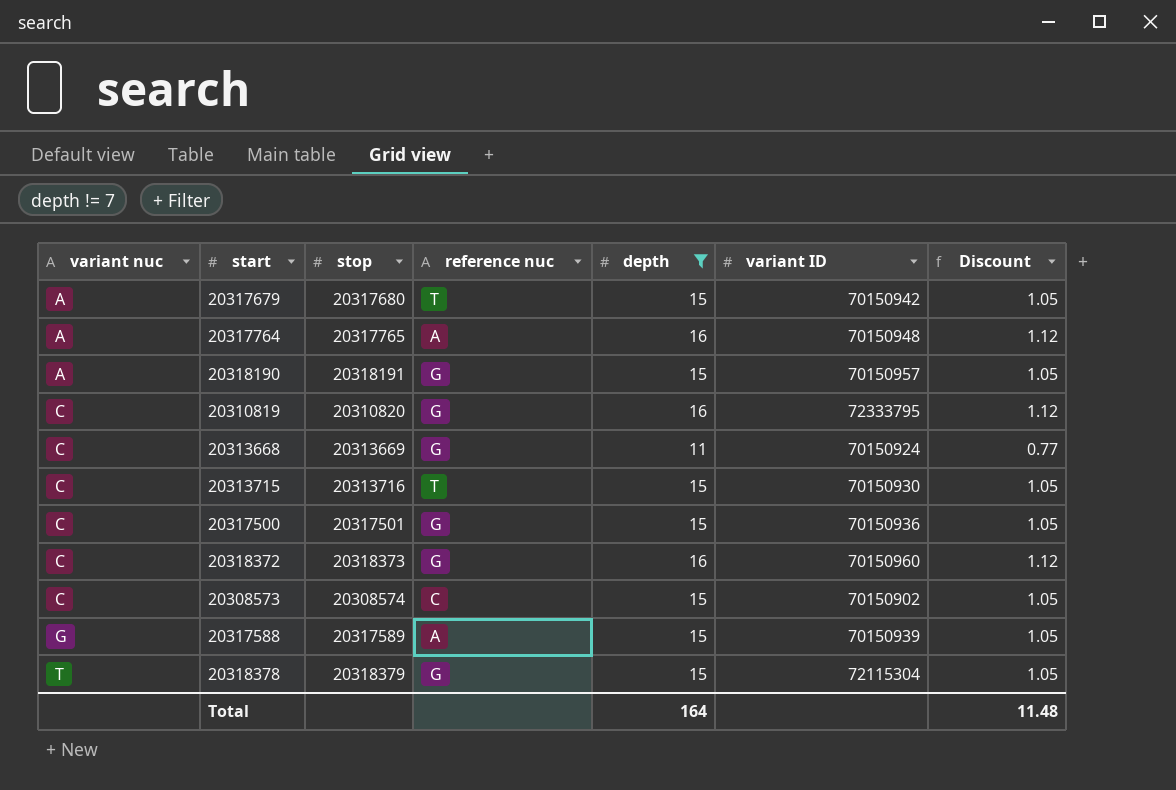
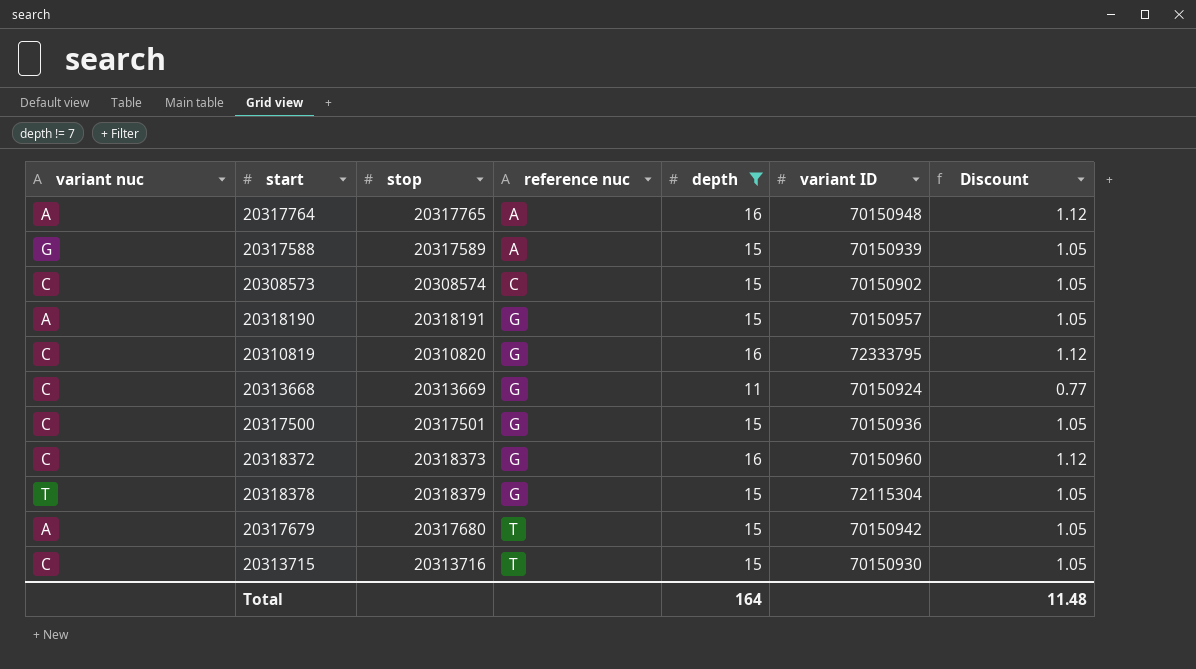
row order: variant nuc ascending -> reference nuc ascending

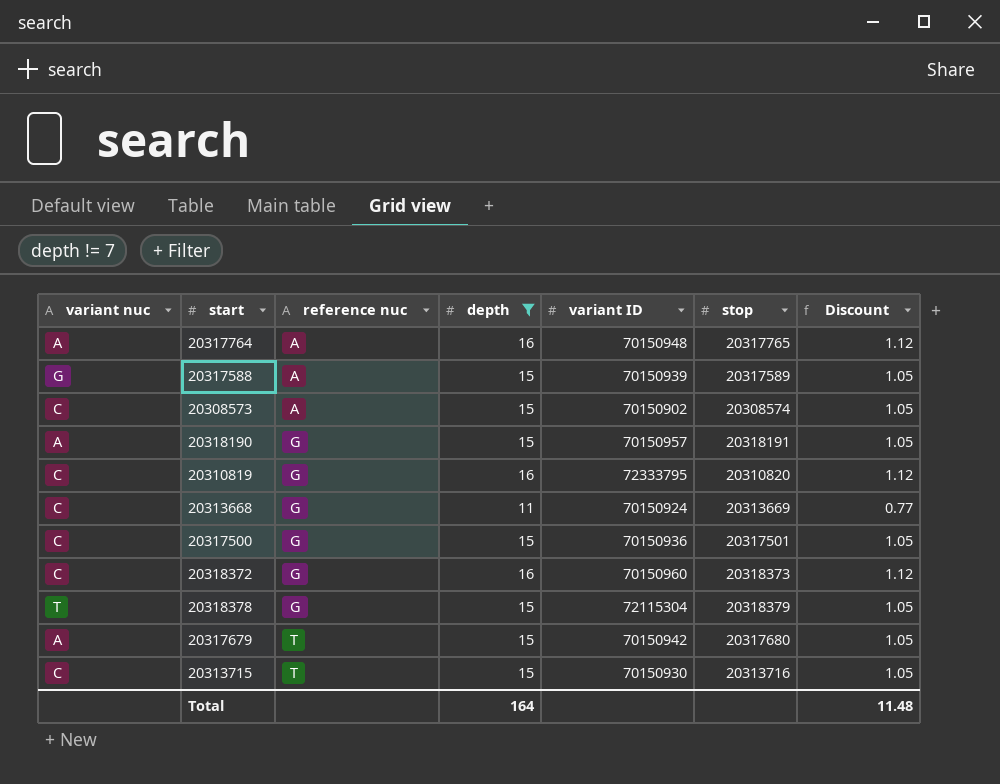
column stop | position: 3 -> 6
20308573 | reference nuc: C -> A

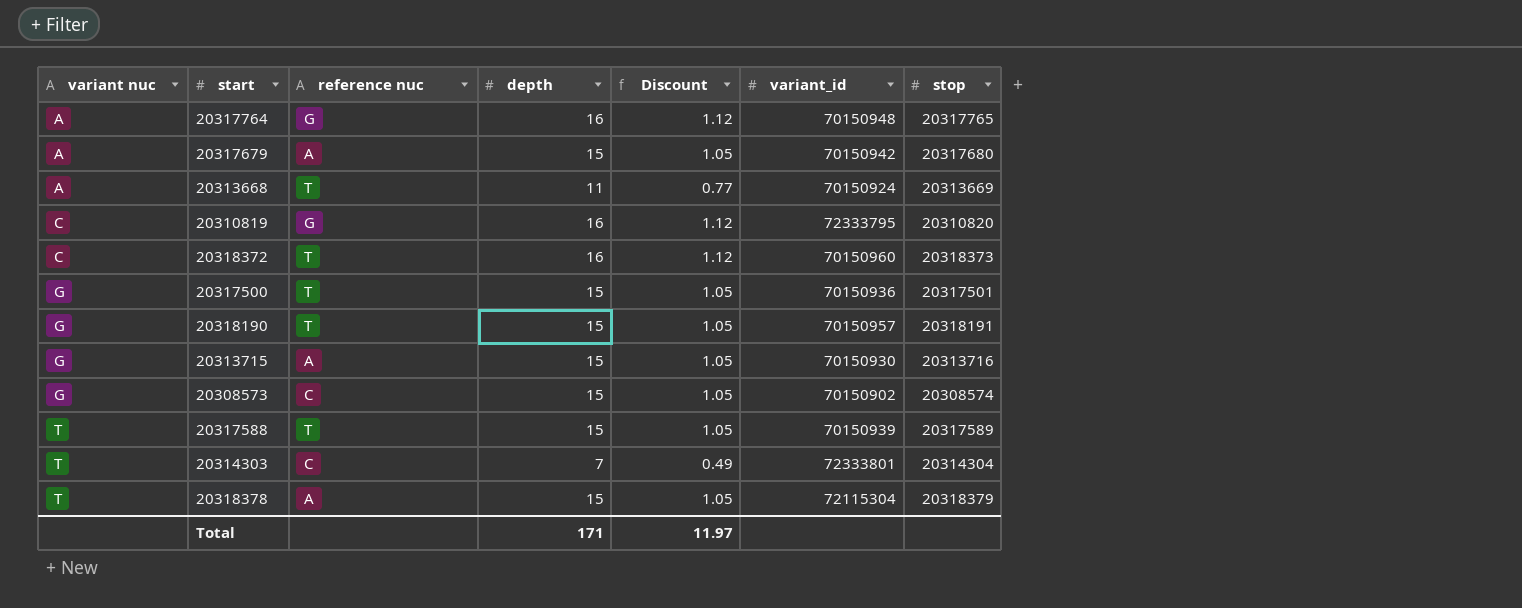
filter: depth != 7 -> none
row order: reference nuc ascending -> variant nuc ascending
column Discount | position: 7 -> 5
column name: variant ID -> variant_id
20317764 | reference nuc: A -> G
20317679 | reference nuc: T -> A
20313668 | variant nuc: C -> A
20313668 | reference nuc: G -> T
20318372 | reference nuc: G -> T
20317500 | variant nuc: C -> G
20317500 | reference nuc: G -> T
20318190 | variant nuc: A -> G
20318190 | reference nuc: G -> T
20313715 | variant nuc: C -> G
20313715 | reference nuc: T -> A
20308573 | variant nuc: C -> G
20308573 | reference nuc: A -> C
20317588 | variant nuc: G -> T
20317588 | reference nuc: A -> T
20318378 | reference nuc: G -> A
Total | depth: 164 -> 171
Total | Discount: 11.48 -> 11.97

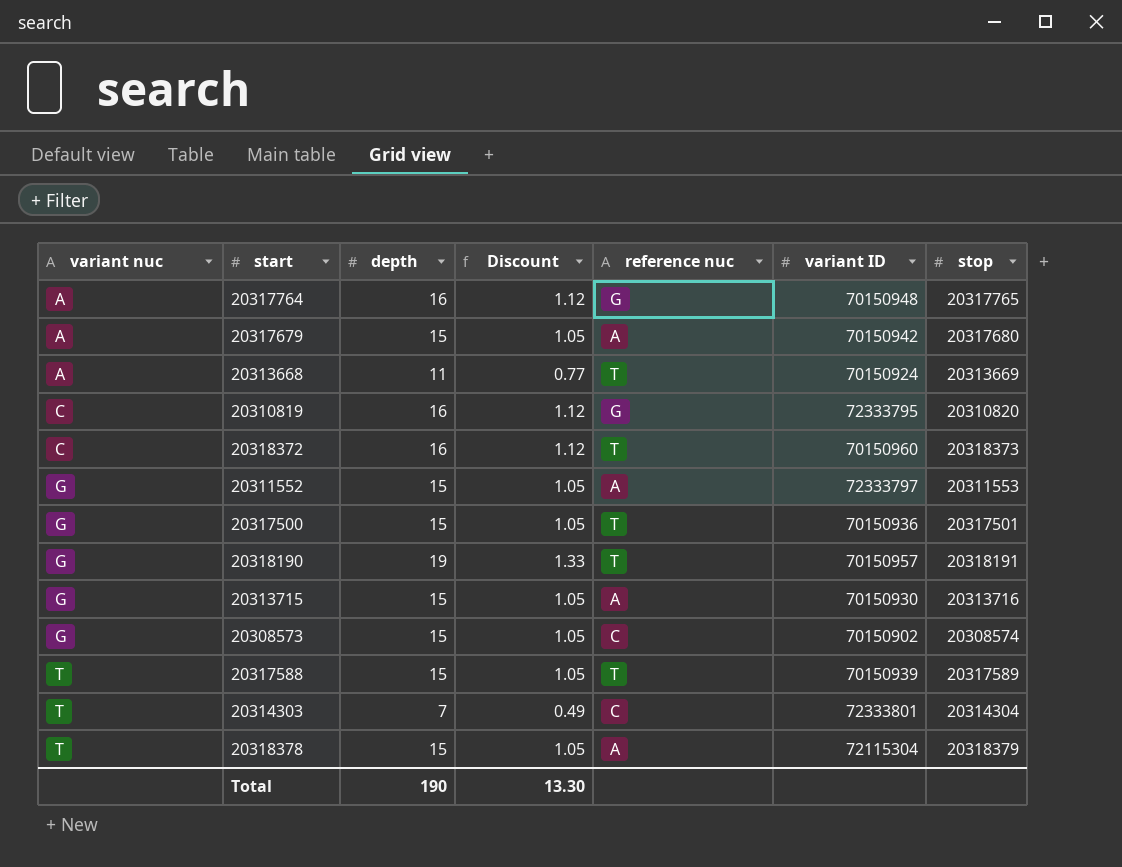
column reference nuc | position: 3 -> 5
column name: variant_id -> variant ID
row 20311552: none -> G | 15 | 1.05 | A | 72333797 | 20311553
20318190 | depth: 15 -> 19
20318190 | Discount: 1.05 -> 1.33
Total | depth: 171 -> 190
Total | Discount: 11.97 -> 13.30

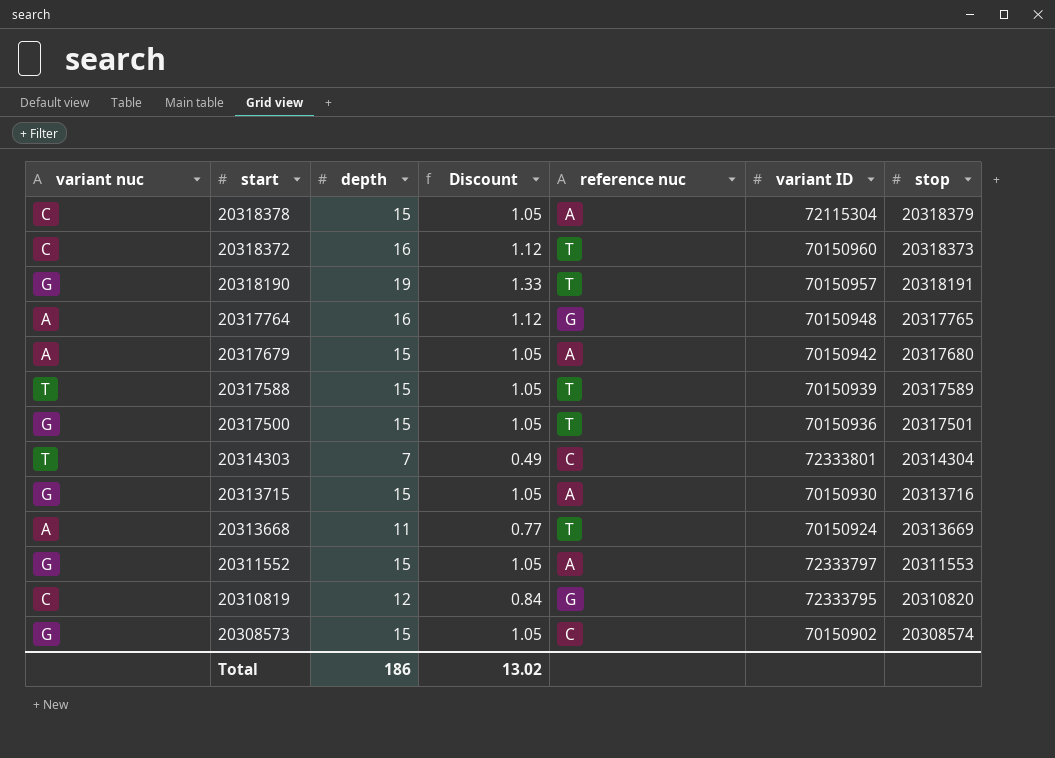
row order: variant nuc ascending -> start descending
20318378 | variant nuc: T -> C
20310819 | depth: 16 -> 12
20310819 | Discount: 1.12 -> 0.84
Total | depth: 190 -> 186
Total | Discount: 13.30 -> 13.02

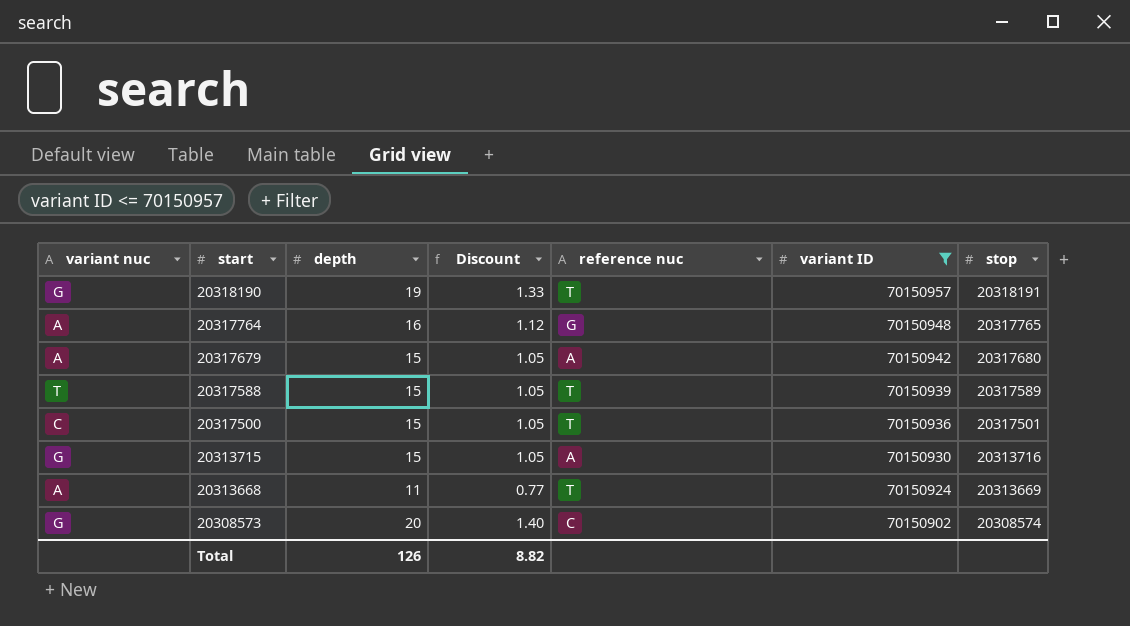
filter: none -> variant ID <= 70150957
20317500 | variant nuc: G -> C
20308573 | depth: 15 -> 20
20308573 | Discount: 1.05 -> 1.40
Total | depth: 186 -> 126
Total | Discount: 13.02 -> 8.82

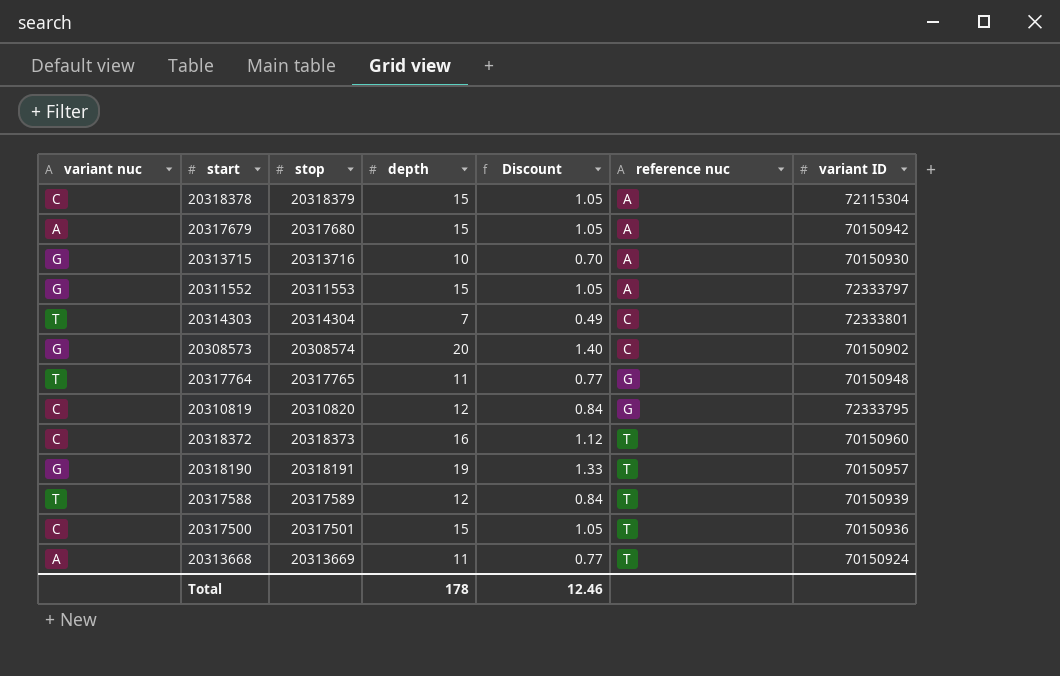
filter: variant ID <= 70150957 -> none
row order: start descending -> reference nuc ascending
column stop | position: 7 -> 3
20313715 | depth: 15 -> 10
20313715 | Discount: 1.05 -> 0.70
20317764 | variant nuc: A -> T
20317764 | depth: 16 -> 11
20317764 | Discount: 1.12 -> 0.77
20317588 | depth: 15 -> 12
20317588 | Discount: 1.05 -> 0.84
Total | depth: 126 -> 178
Total | Discount: 8.82 -> 12.46

